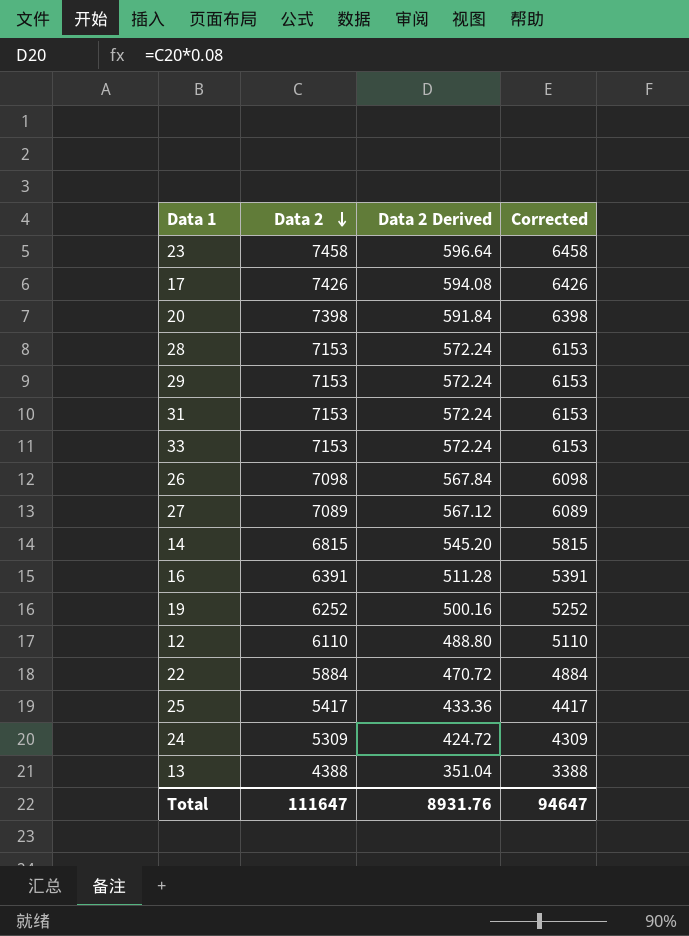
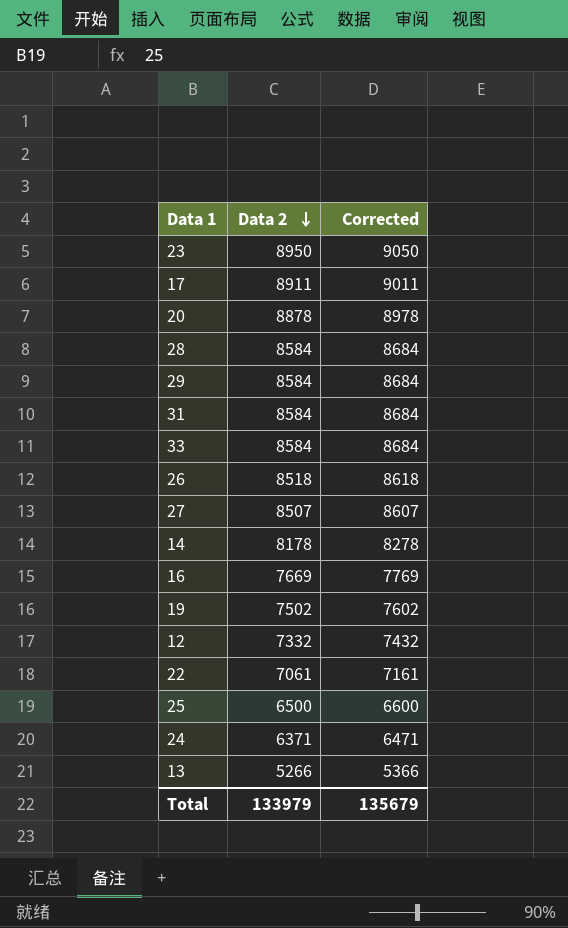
column Data 2 Derived | formula: [Data 2] * 0.08 -> none
column Corrected | formula: [Data 2] - 1000 -> [Data 2] + 100
23 | Data 2: 7458 -> 8950
17 | Data 2: 7426 -> 8911
20 | Data 2: 7398 -> 8878
28 | Data 2: 7153 -> 8584
29 | Data 2: 7153 -> 8584
31 | Data 2: 7153 -> 8584
33 | Data 2: 7153 -> 8584
26 | Data 2: 7098 -> 8518
27 | Data 2: 7089 -> 8507
14 | Data 2: 6815 -> 8178
16 | Data 2: 6391 -> 7669
19 | Data 2: 6252 -> 7502
12 | Data 2: 6110 -> 7332
22 | Data 2: 5884 -> 7061
25 | Data 2: 5417 -> 6500
24 | Data 2: 5309 -> 6371
13 | Data 2: 4388 -> 5266
Total | Data 2: 111647 -> 133979
Total | Corrected: 94647 -> 135679

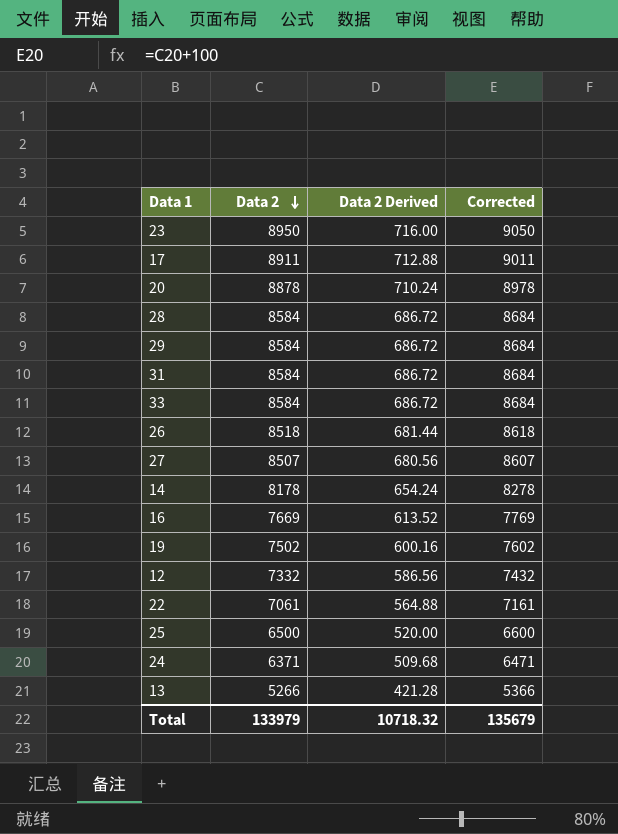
column Data 2 Derived | formula: none -> [Data 2] * 0.08

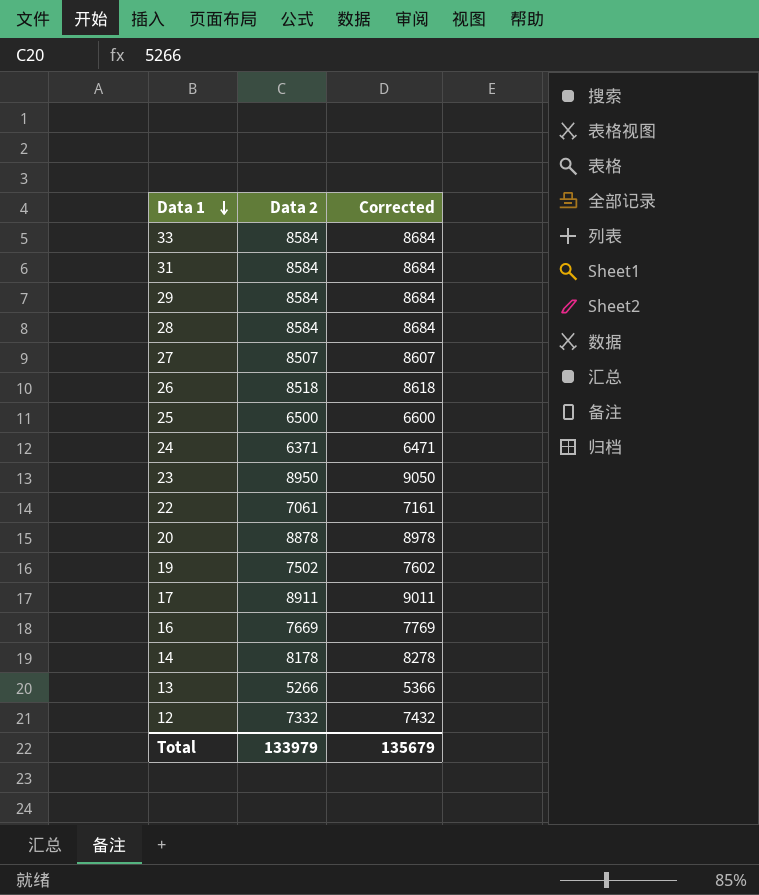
row order: Data 2 descending -> Data 1 descending
column Data 2 Derived | formula: [Data 2] * 0.08 -> none

